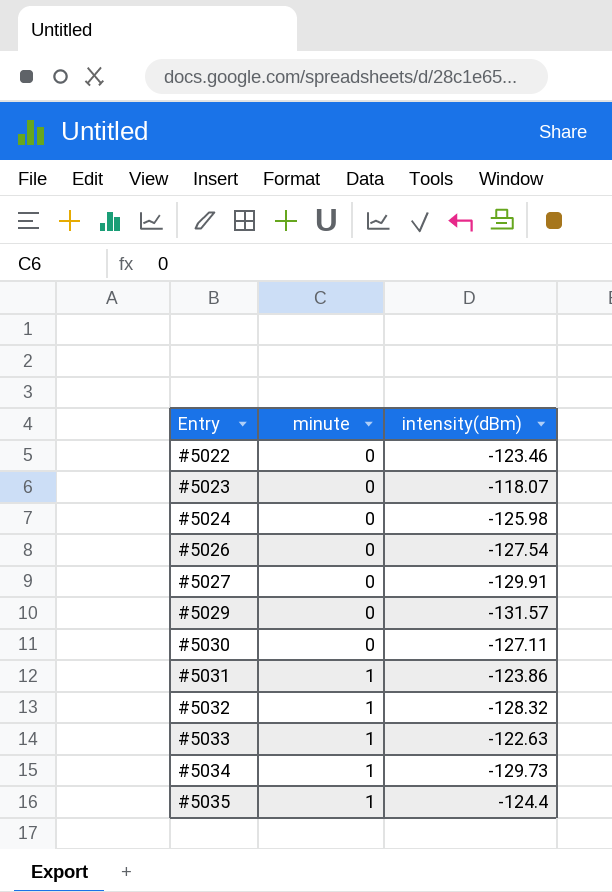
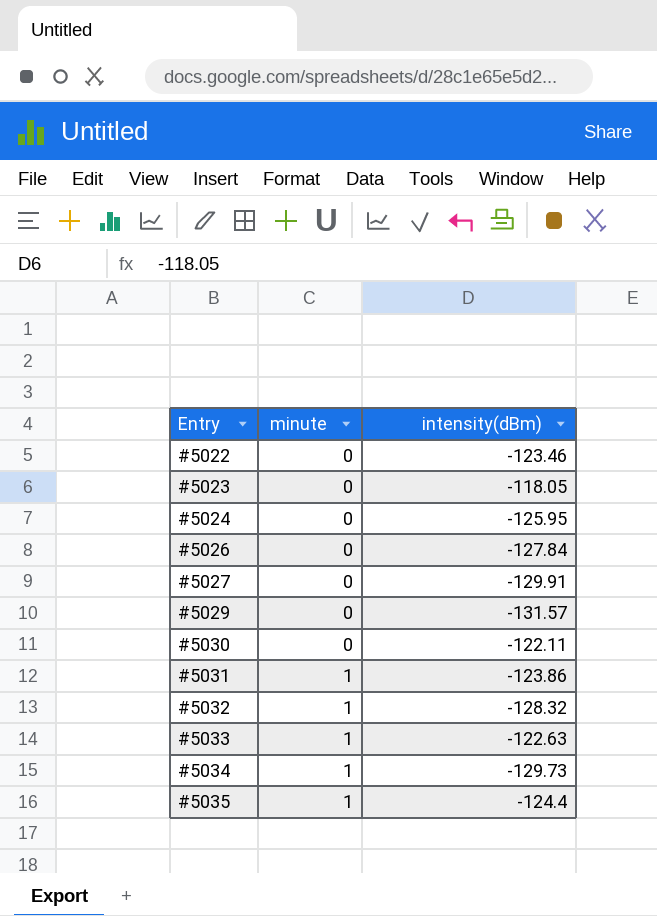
#5023 | intensity(dBm): -118.07 -> -118.05
#5024 | intensity(dBm): -125.98 -> -125.95
#5026 | intensity(dBm): -127.54 -> -127.84
#5030 | intensity(dBm): -127.11 -> -122.11

